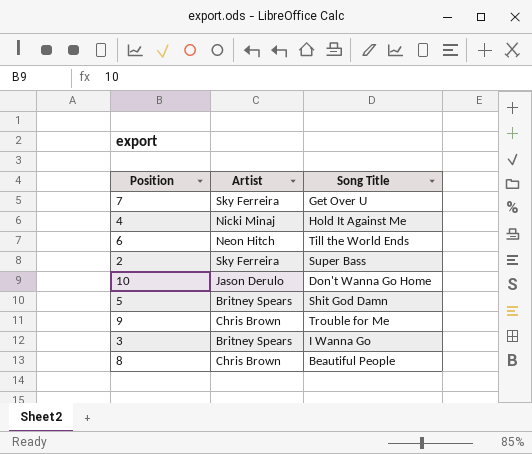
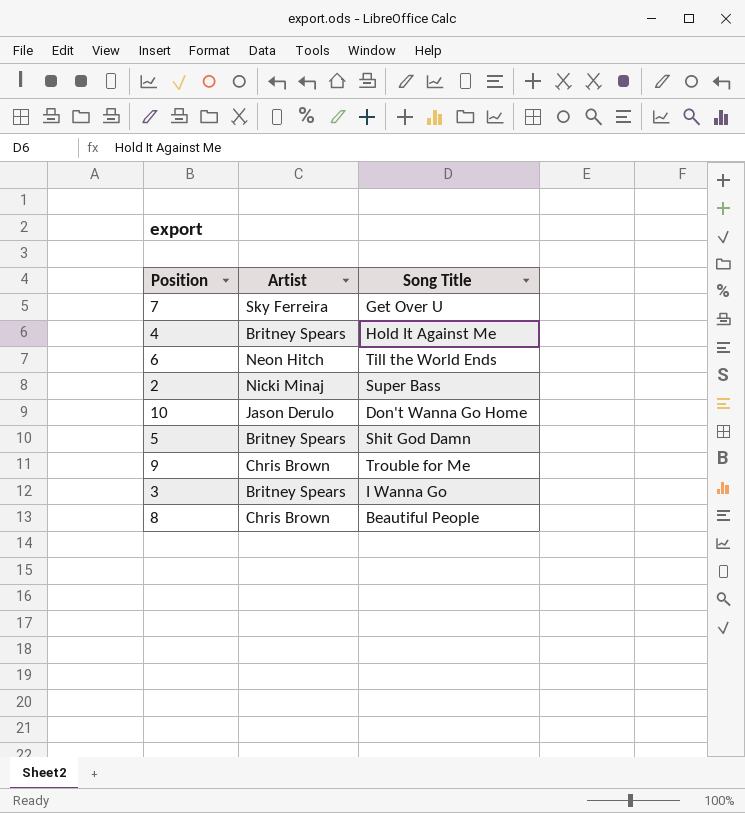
4 | Artist: Nicki Minaj -> Britney Spears
2 | Artist: Sky Ferreira -> Nicki Minaj

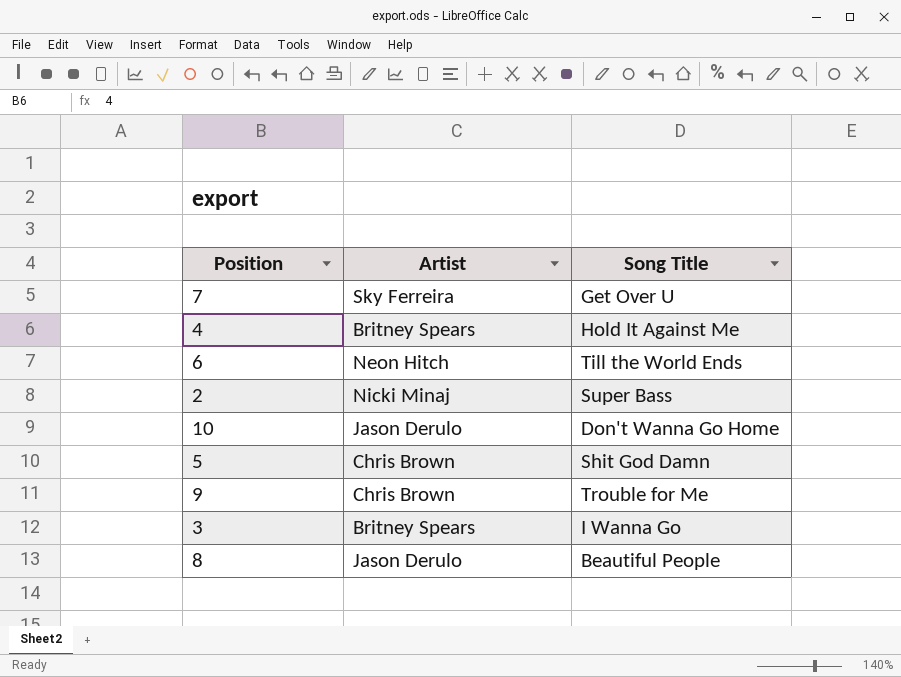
5 | Artist: Britney Spears -> Chris Brown
8 | Artist: Chris Brown -> Jason Derulo

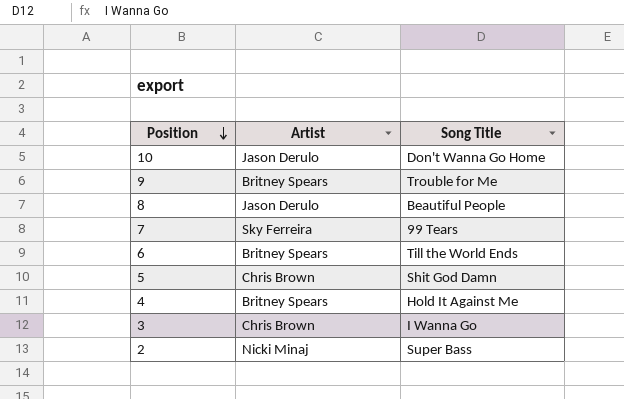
row order: none -> Position descending
9 | Artist: Chris Brown -> Britney Spears
7 | Song Title: Get Over U -> 99 Tears
6 | Artist: Neon Hitch -> Britney Spears
3 | Artist: Britney Spears -> Chris Brown

